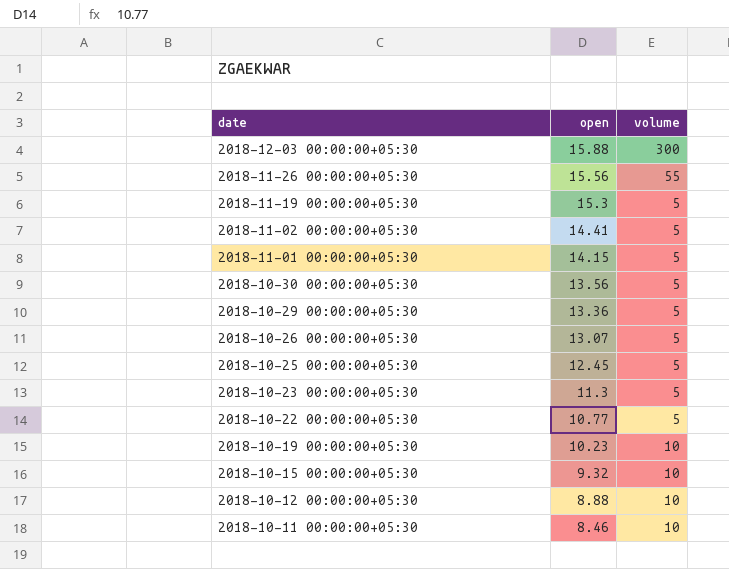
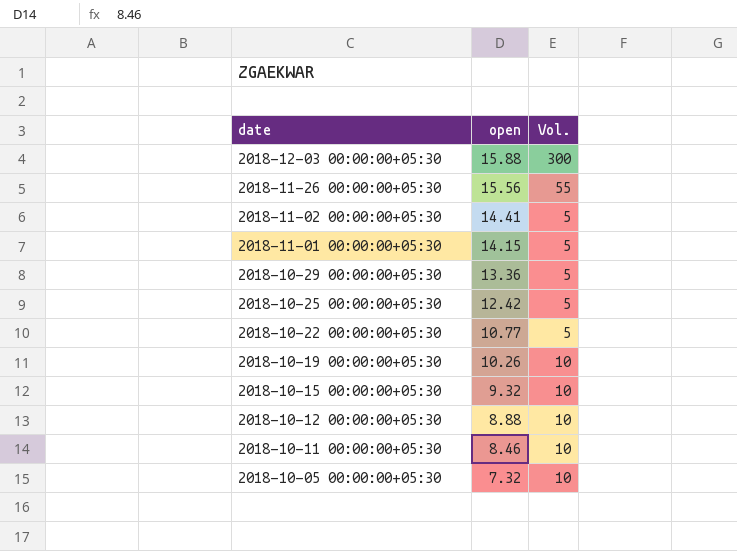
column name: volume -> Vol.
row 2018-11-19 00:00:00+05:30: 15.3 | 5 -> none
row 2018-10-30 00:00:00+05:30: 13.56 | 5 -> none
row 2018-10-26 00:00:00+05:30: 13.07 | 5 -> none
row 2018-10-23 00:00:00+05:30: 11.3 | 5 -> none
2018-10-25 00:00:00+05:30 | open: 12.45 -> 12.42
2018-10-19 00:00:00+05:30 | open: 10.23 -> 10.26
row 2018-10-05 00:00:00+05:30: none -> 7.32 | 10

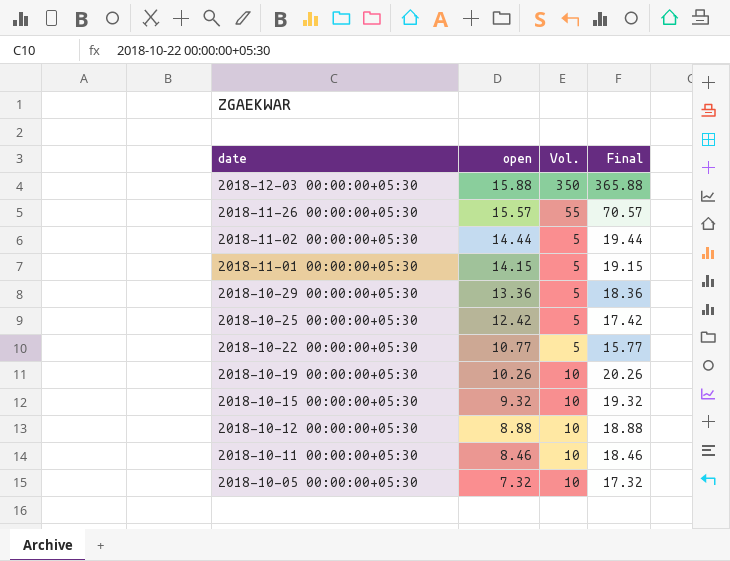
column Final | formula: none -> [open] + [Vol.]
2018-12-03 00:00:00+05:30 | Vol.: 300 -> 350
2018-11-26 00:00:00+05:30 | open: 15.56 -> 15.57
2018-11-02 00:00:00+05:30 | open: 14.41 -> 14.44

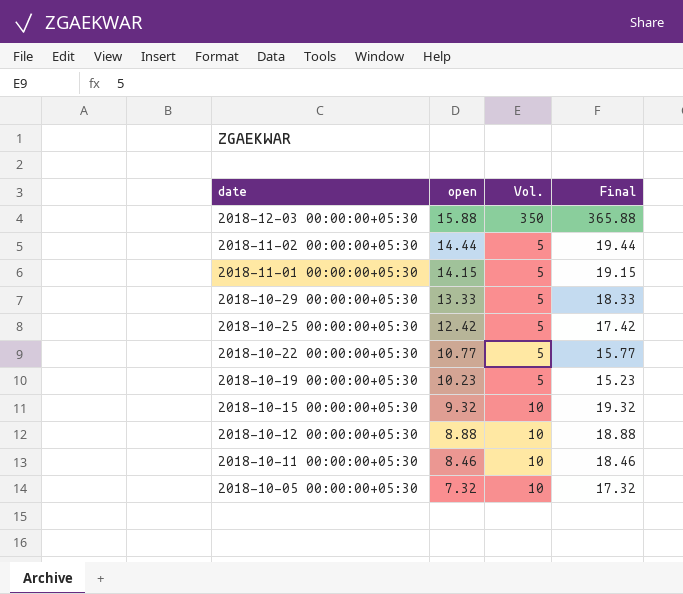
row 2018-11-26 00:00:00+05:30: 15.57 | 55 | 70.57 -> none
2018-10-29 00:00:00+05:30 | open: 13.36 -> 13.33
2018-10-29 00:00:00+05:30 | Final: 18.36 -> 18.33
2018-10-19 00:00:00+05:30 | open: 10.26 -> 10.23
2018-10-19 00:00:00+05:30 | Vol.: 10 -> 5
2018-10-19 00:00:00+05:30 | Final: 20.26 -> 15.23

